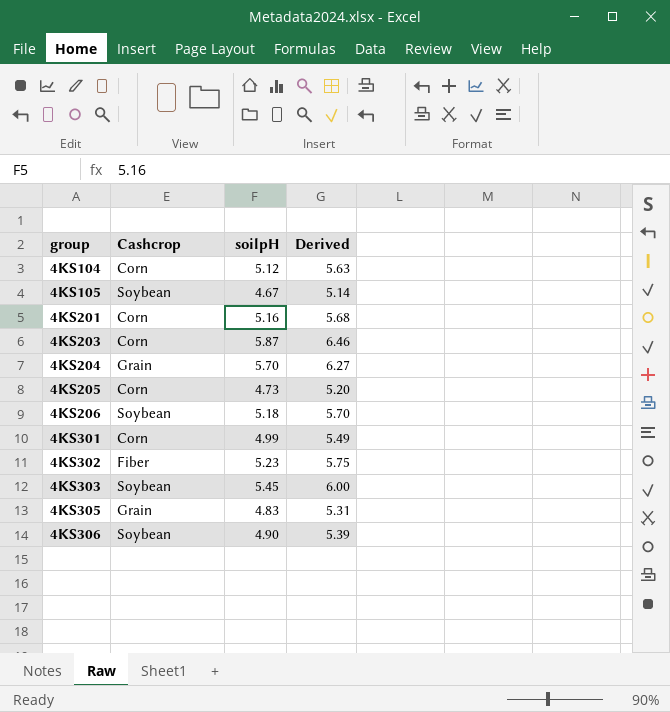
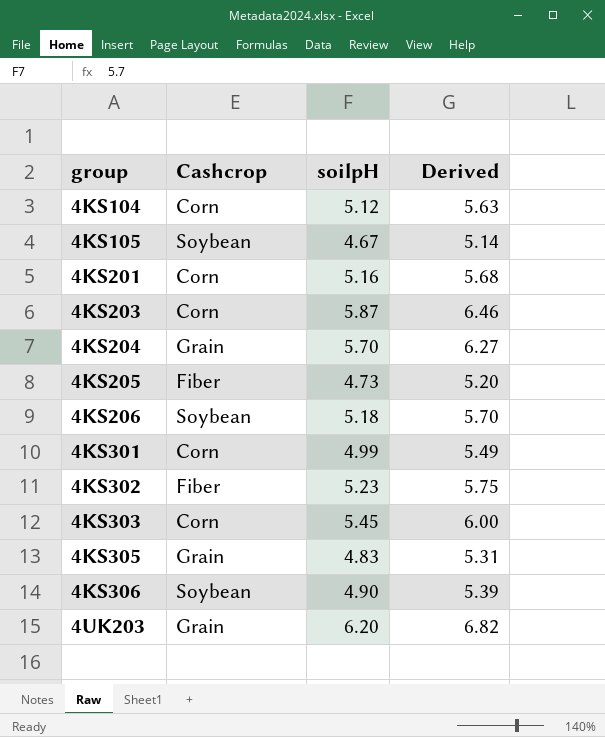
4KS205 | Cashcrop: Corn -> Fiber
4KS303 | Cashcrop: Soybean -> Corn
row 4UK203: none -> Grain | 6.20 | 6.82

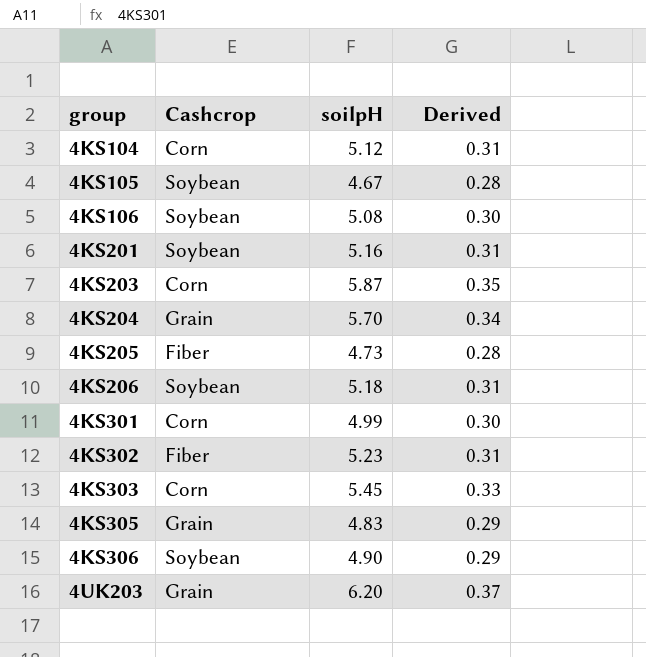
column Derived | formula: [soilpH] * 1.1 -> [soilpH] * 0.06
row 4KS106: none -> Soybean | 5.08 | 0.30
4KS201 | Cashcrop: Corn -> Soybean

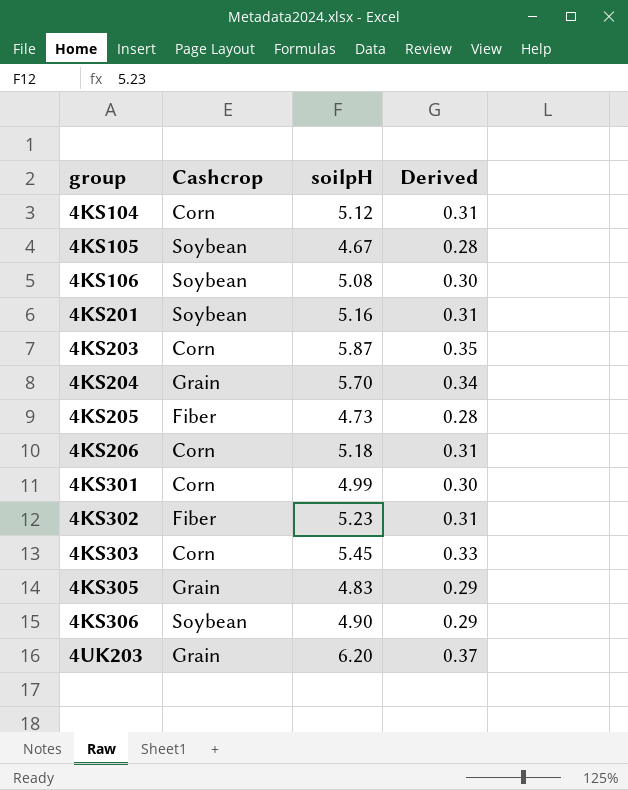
4KS206 | Cashcrop: Soybean -> Corn

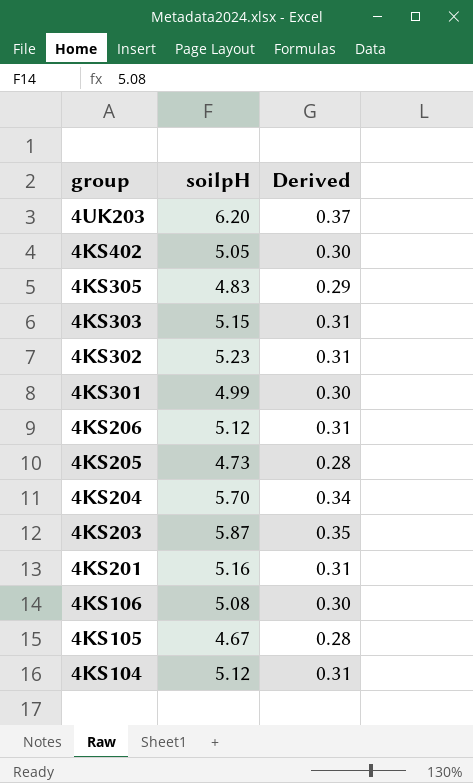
row order: group ascending -> group descending
column Cashcrop | position: 2 -> none
row 4KS306: Soybean | 4.90 | 0.29 -> none
row 4KS402: none -> 5.05 | 0.30
4KS303 | soilpH: 5.45 -> 5.15
4KS303 | Derived: 0.33 -> 0.31
4KS206 | soilpH: 5.18 -> 5.12

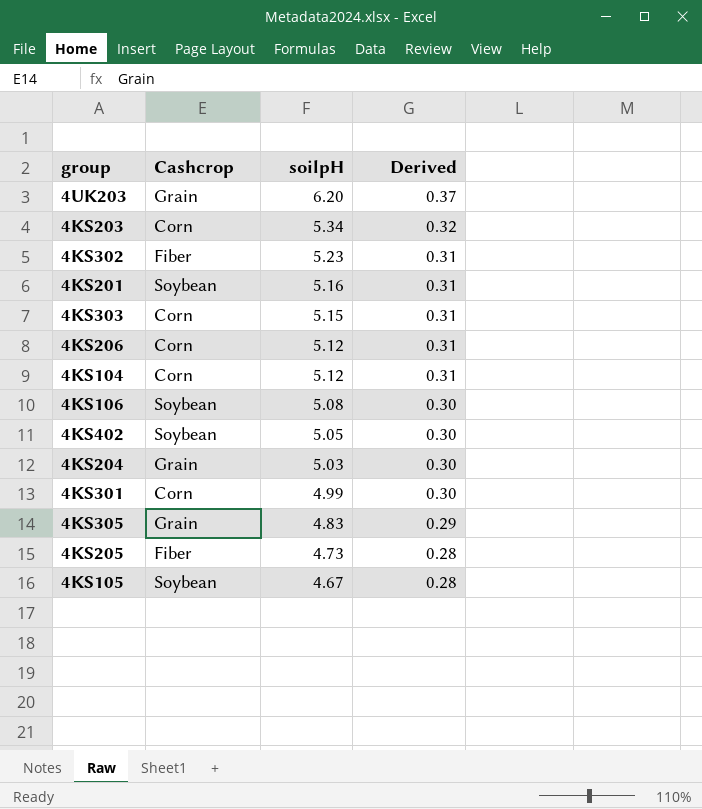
row order: group descending -> soilpH descending
column Cashcrop | position: none -> 2
4KS203 | soilpH: 5.87 -> 5.34
4KS203 | Derived: 0.35 -> 0.32
4KS204 | soilpH: 5.70 -> 5.03
4KS204 | Derived: 0.34 -> 0.30

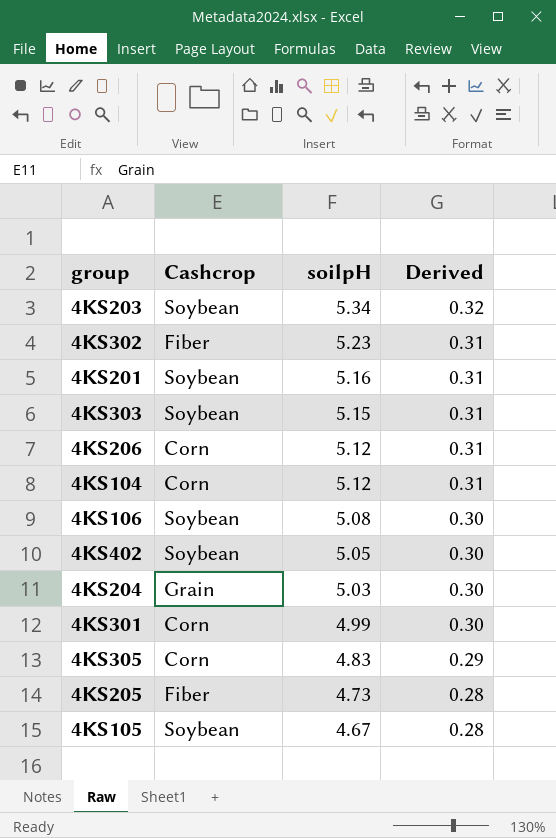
row 4UK203: Grain | 6.20 | 0.37 -> none
4KS203 | Cashcrop: Corn -> Soybean
4KS303 | Cashcrop: Corn -> Soybean
4KS305 | Cashcrop: Grain -> Corn

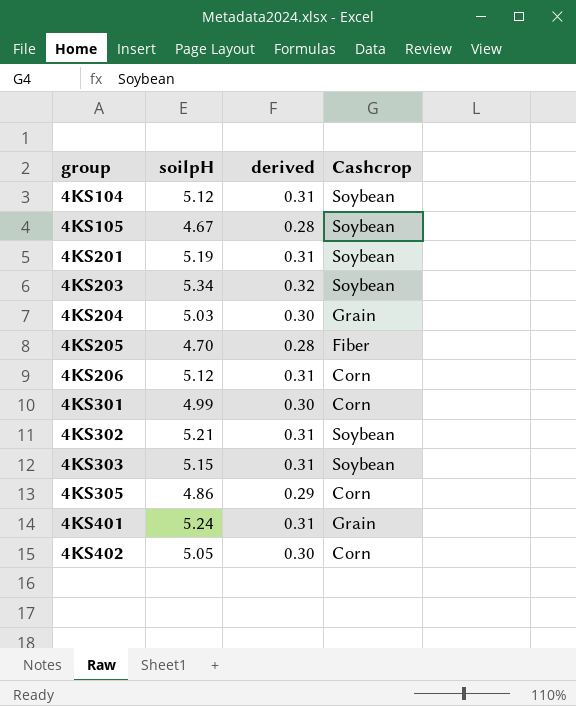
row order: soilpH descending -> group ascending
column name: Derived -> derived
column Cashcrop | position: 2 -> 4
row 4KS106: Soybean | 5.08 | 0.30 -> none
4KS104 | Cashcrop: Corn -> Soybean
4KS201 | soilpH: 5.16 -> 5.19
4KS205 | soilpH: 4.73 -> 4.70
4KS302 | soilpH: 5.23 -> 5.21
4KS302 | Cashcrop: Fiber -> Soybean
4KS305 | soilpH: 4.83 -> 4.86
row 4KS401: none -> 5.24 | 0.31 | Grain
4KS402 | Cashcrop: Soybean -> Corn

